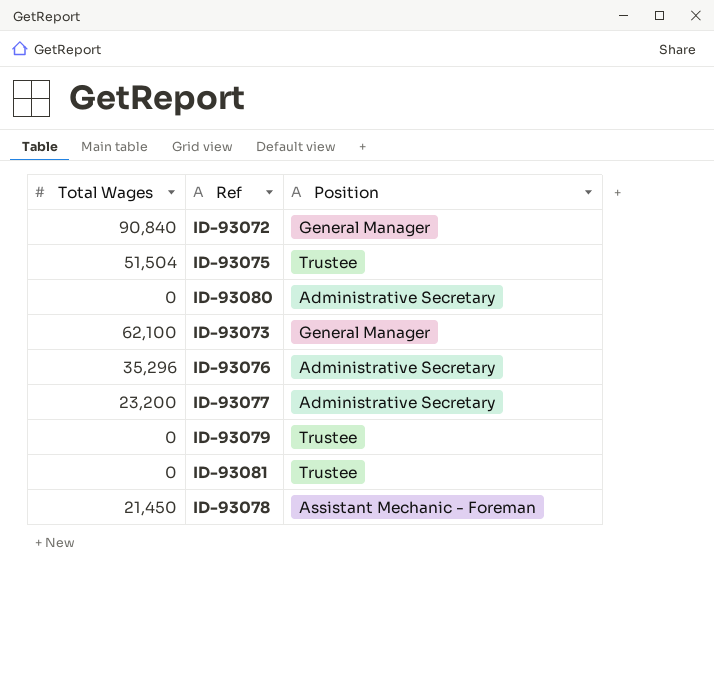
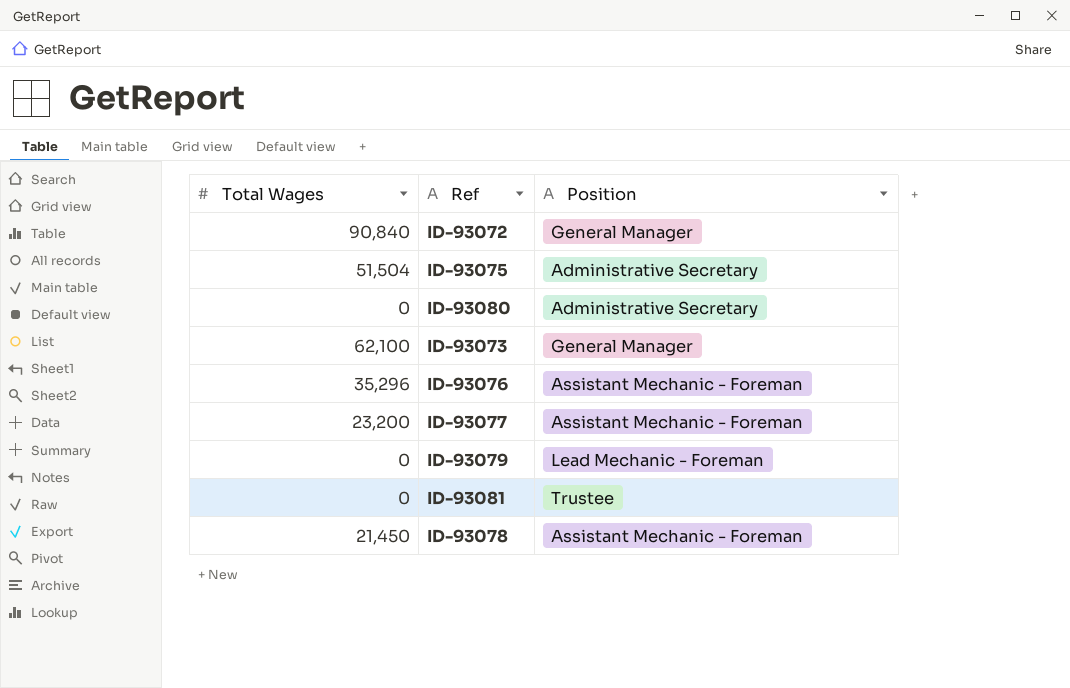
ID-93075 | Position: Trustee -> Administrative Secretary
ID-93076 | Position: Administrative Secretary -> Assistant Mechanic - Foreman
ID-93077 | Position: Administrative Secretary -> Assistant Mechanic - Foreman
ID-93079 | Position: Trustee -> Lead Mechanic - Foreman

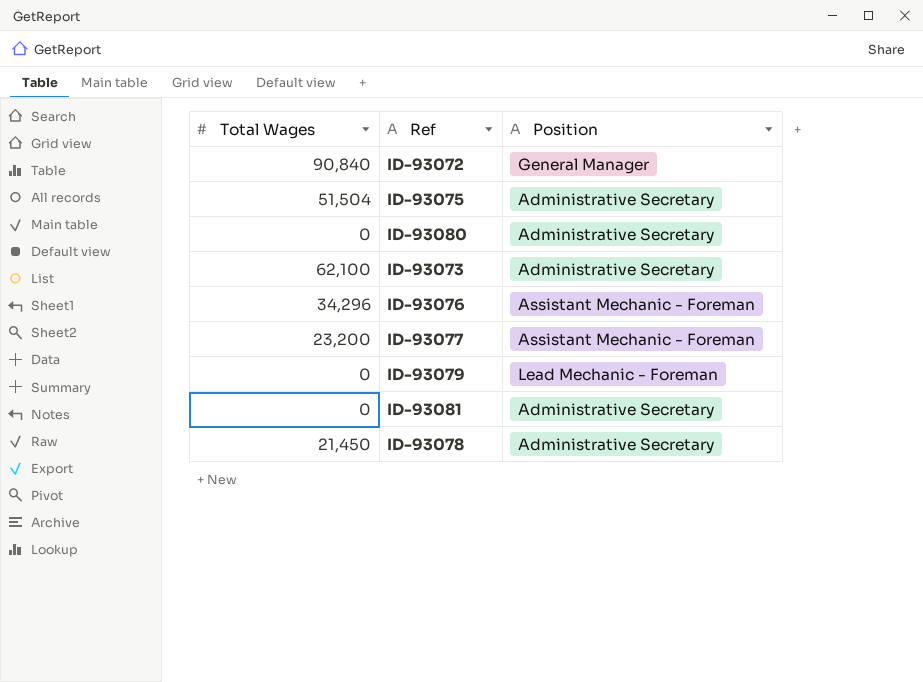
ID-93073 | Position: General Manager -> Administrative Secretary
ID-93076 | Total Wages: 35,296 -> 34,296
ID-93081 | Position: Trustee -> Administrative Secretary
ID-93078 | Position: Assistant Mechanic - Foreman -> Administrative Secretary

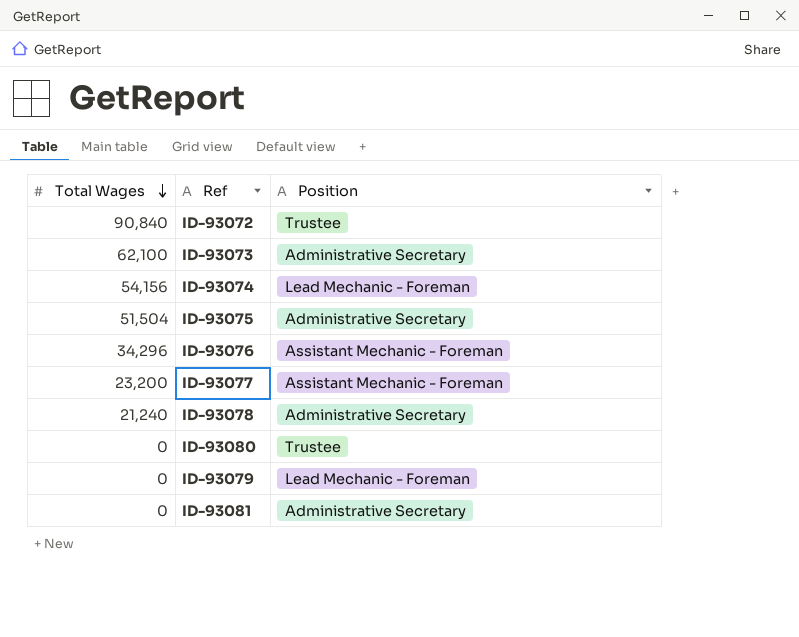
row order: none -> Total Wages descending
ID-93072 | Position: General Manager -> Trustee
row ID-93074: none -> 54,156 | Lead Mechanic - Foreman
ID-93078 | Total Wages: 21,450 -> 21,240
ID-93080 | Position: Administrative Secretary -> Trustee

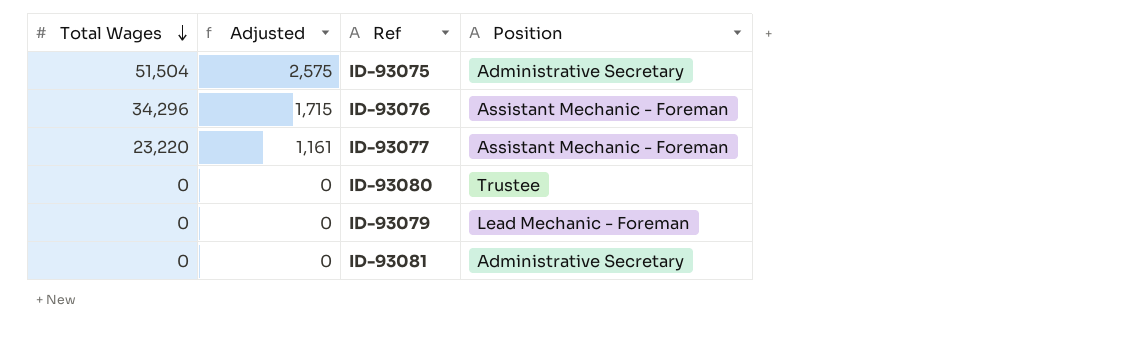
column Adjusted | formula: none -> [Total Wages] * 0.05
row ID-93072: 90,840 | Trustee -> none
row ID-93073: 62,100 | Administrative Secretary -> none
row ID-93074: 54,156 | Lead Mechanic - Foreman -> none
row ID-93078: 21,240 | Administrative Secretary -> none
ID-93077 | Total Wages: 23,200 -> 23,220

